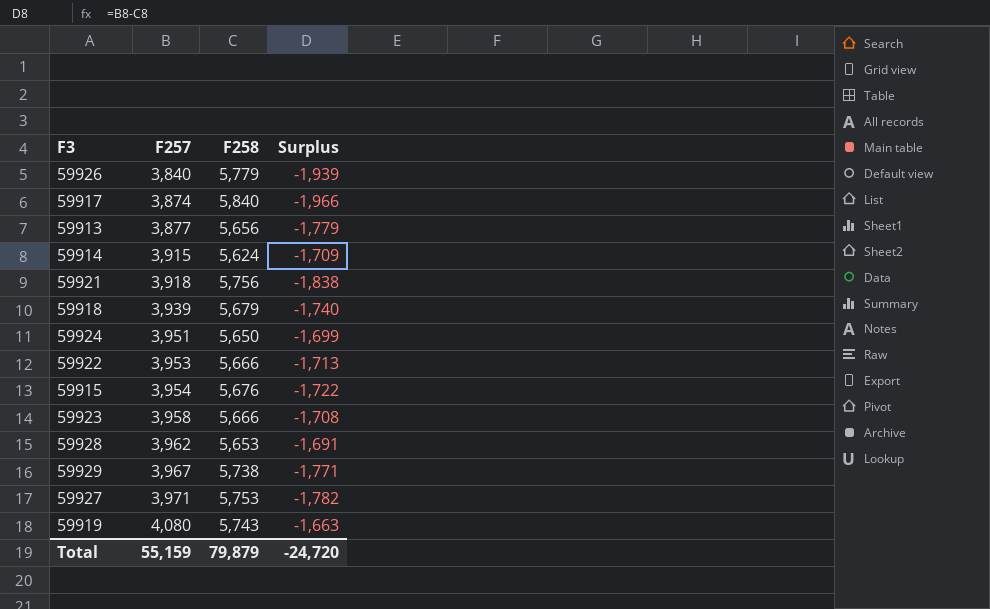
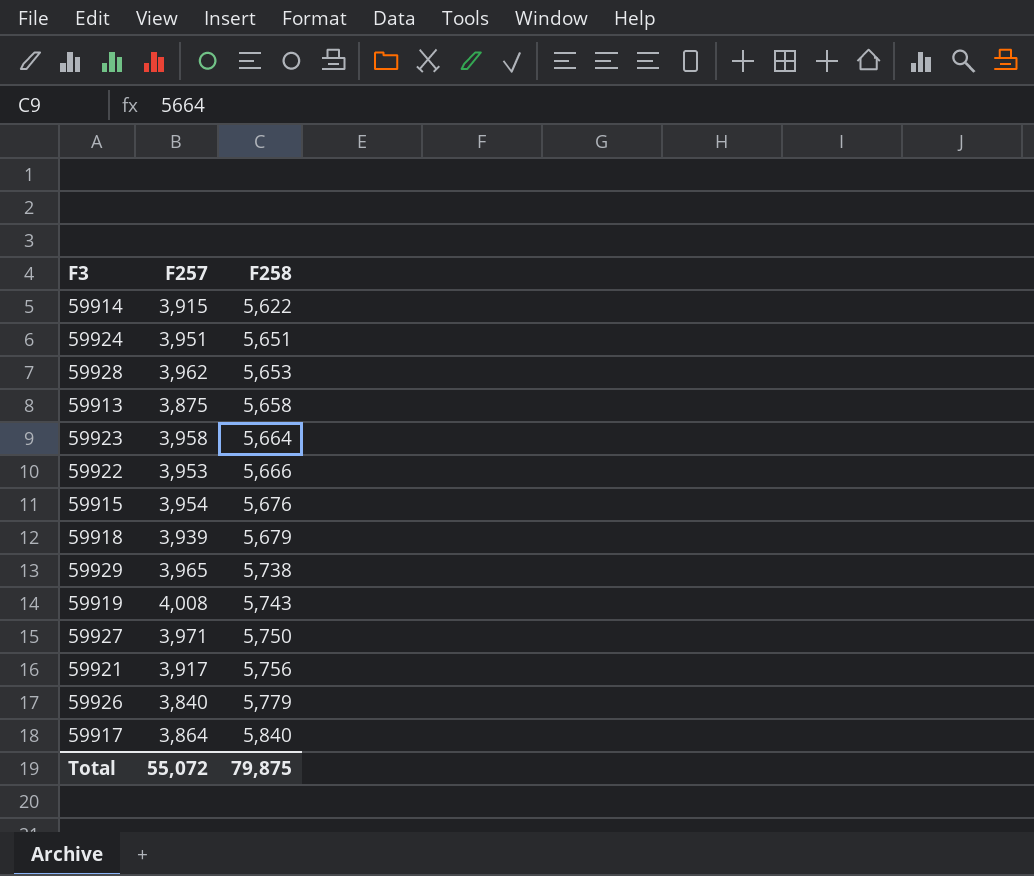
row order: F257 ascending -> F258 ascending
column Surplus | formula: [F257] - [F258] -> none
59914 | F258: 5,624 -> 5,622
59924 | F258: 5,650 -> 5,651
59913 | F257: 3,877 -> 3,875
59913 | F258: 5,656 -> 5,658
59923 | F258: 5,666 -> 5,664
59929 | F257: 3,967 -> 3,965
59919 | F257: 4,080 -> 4,008
59927 | F258: 5,753 -> 5,750
59921 | F257: 3,918 -> 3,917
59917 | F257: 3,874 -> 3,864
Total | F257: 55,159 -> 55,072
Total | F258: 79,879 -> 79,875

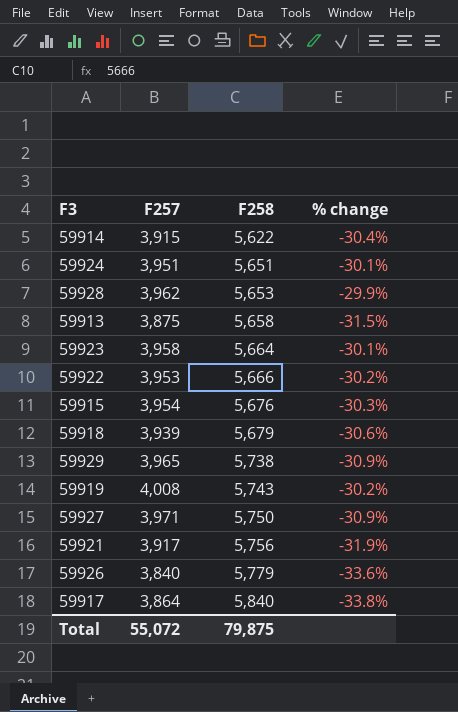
column % change | formula: none -> ([F257] - [F258]) / [F258]

